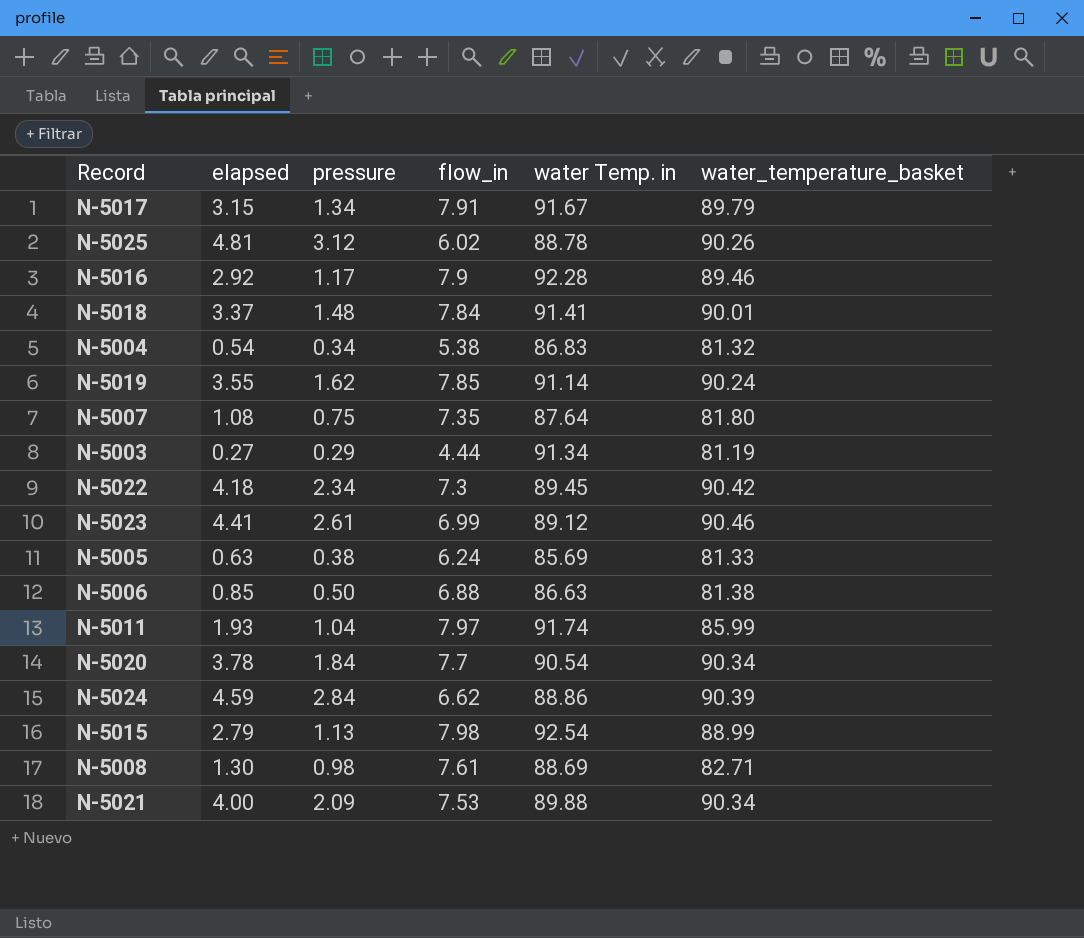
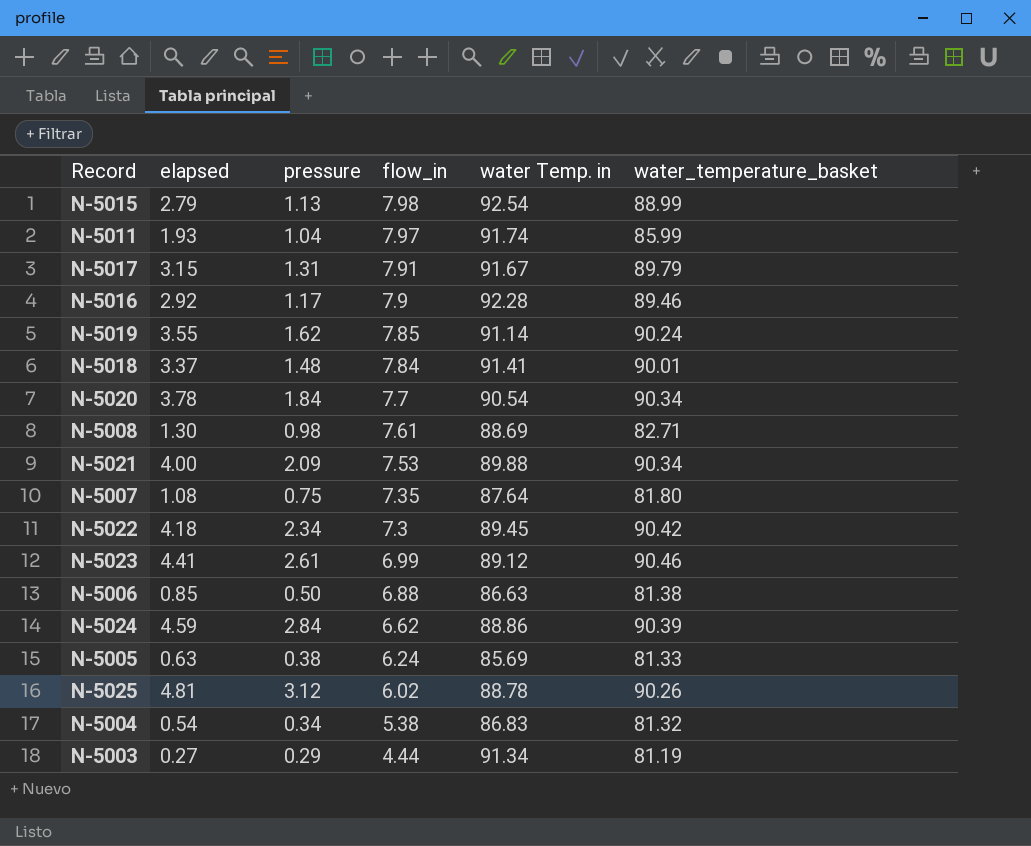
row order: none -> flow_in descending
N-5017 | pressure: 1.34 -> 1.31

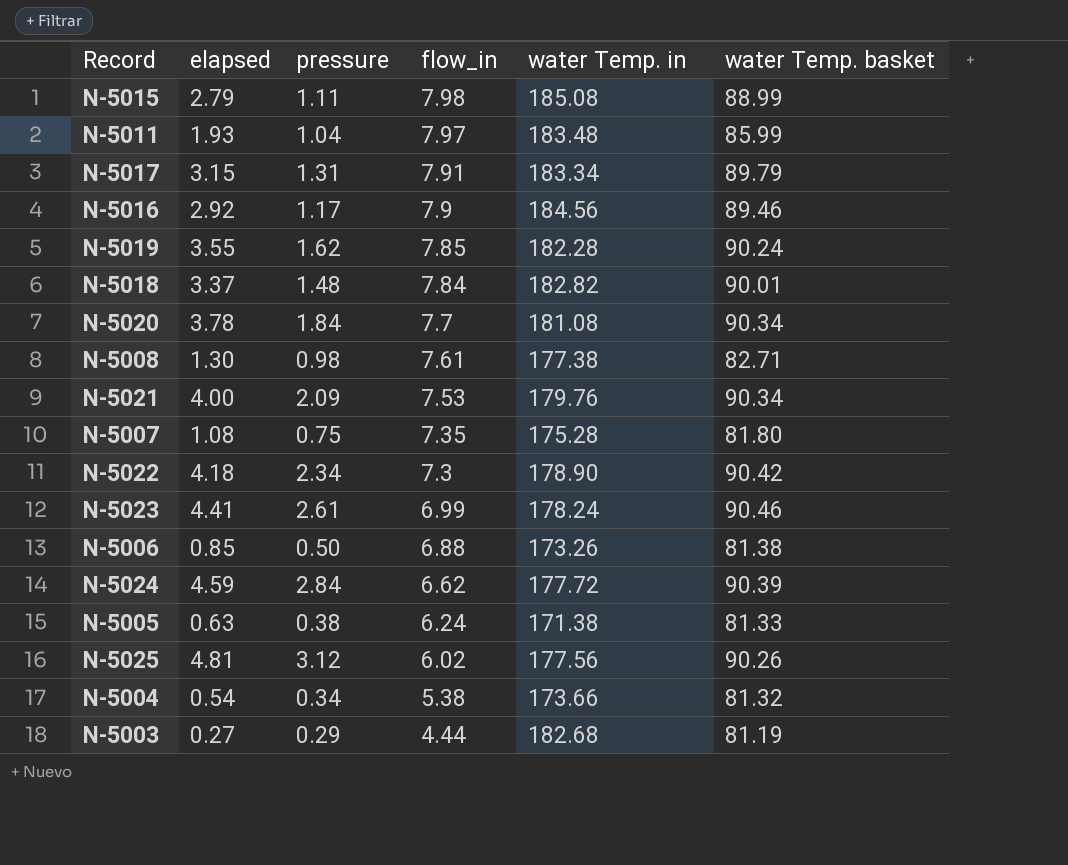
column name: water_temperature_basket -> water Temp. basket
N-5015 | pressure: 1.13 -> 1.11
N-5015 | water Temp. in: 92.54 -> 185.08
N-5011 | water Temp. in: 91.74 -> 183.48
N-5017 | water Temp. in: 91.67 -> 183.34
N-5016 | water Temp. in: 92.28 -> 184.56
N-5019 | water Temp. in: 91.14 -> 182.28
N-5018 | water Temp. in: 91.41 -> 182.82
N-5020 | water Temp. in: 90.54 -> 181.08
N-5008 | water Temp. in: 88.69 -> 177.38
N-5021 | water Temp. in: 89.88 -> 179.76
N-5007 | water Temp. in: 87.64 -> 175.28
N-5022 | water Temp. in: 89.45 -> 178.90
N-5023 | water Temp. in: 89.12 -> 178.24
N-5006 | water Temp. in: 86.63 -> 173.26
N-5024 | water Temp. in: 88.86 -> 177.72
N-5005 | water Temp. in: 85.69 -> 171.38
N-5025 | water Temp. in: 88.78 -> 177.56
N-5004 | water Temp. in: 86.83 -> 173.66
N-5003 | water Temp. in: 91.34 -> 182.68

